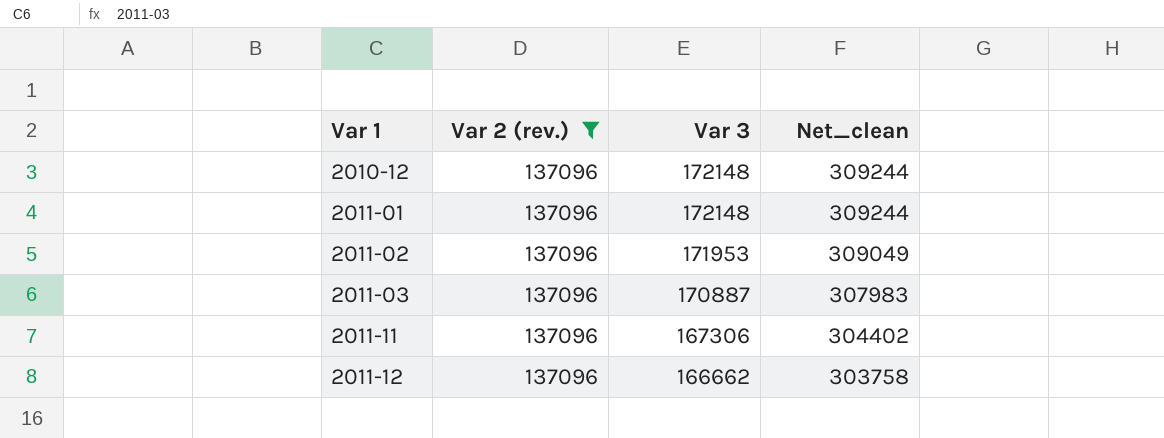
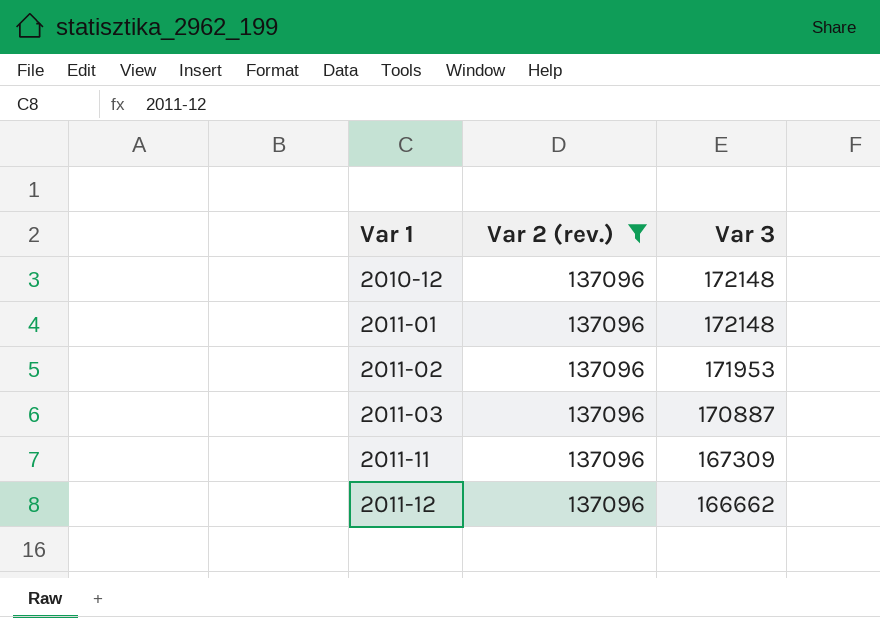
column Net_clean | formula: [Var 2 (rev.)] + [Var 3] -> none
2011-11 | Var 3: 167306 -> 167309

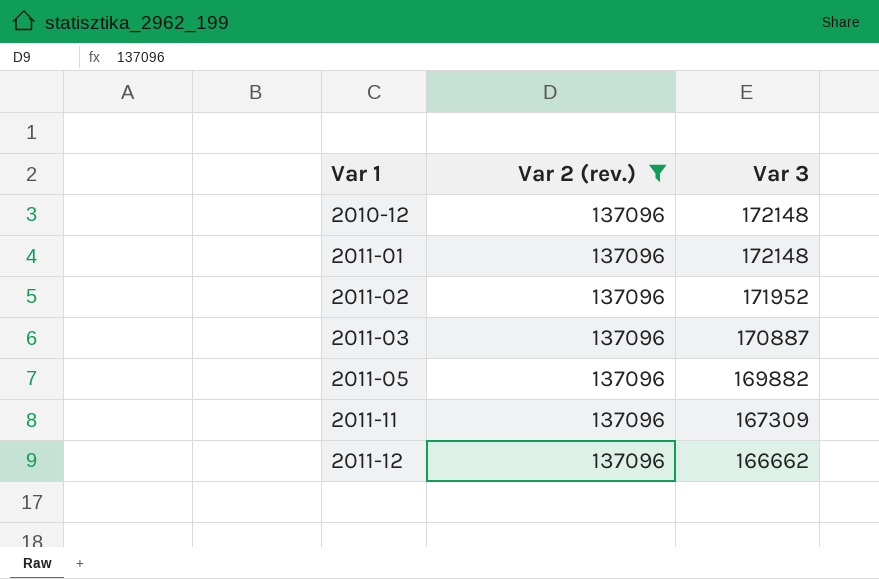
2011-02 | Var 3: 171953 -> 171952
row 2011-05: none -> 137096 | 169882

